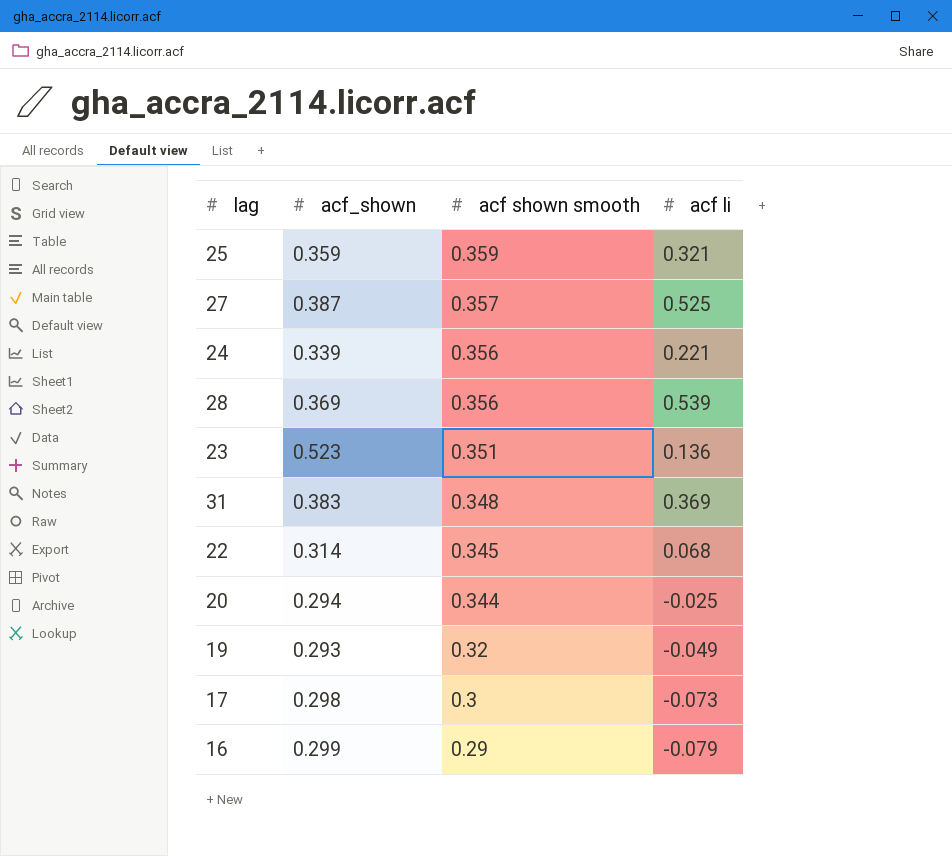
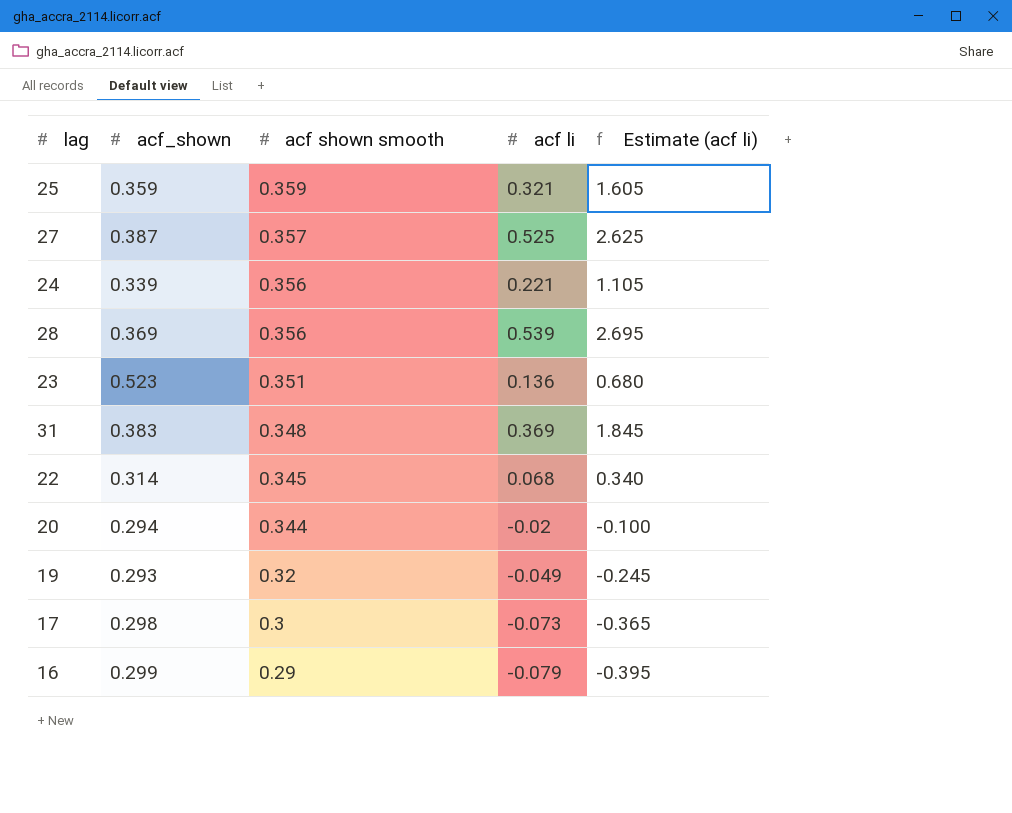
column Estimate (acf li) | formula: none -> [acf li] * 5
20 | acf li: -0.025 -> -0.02

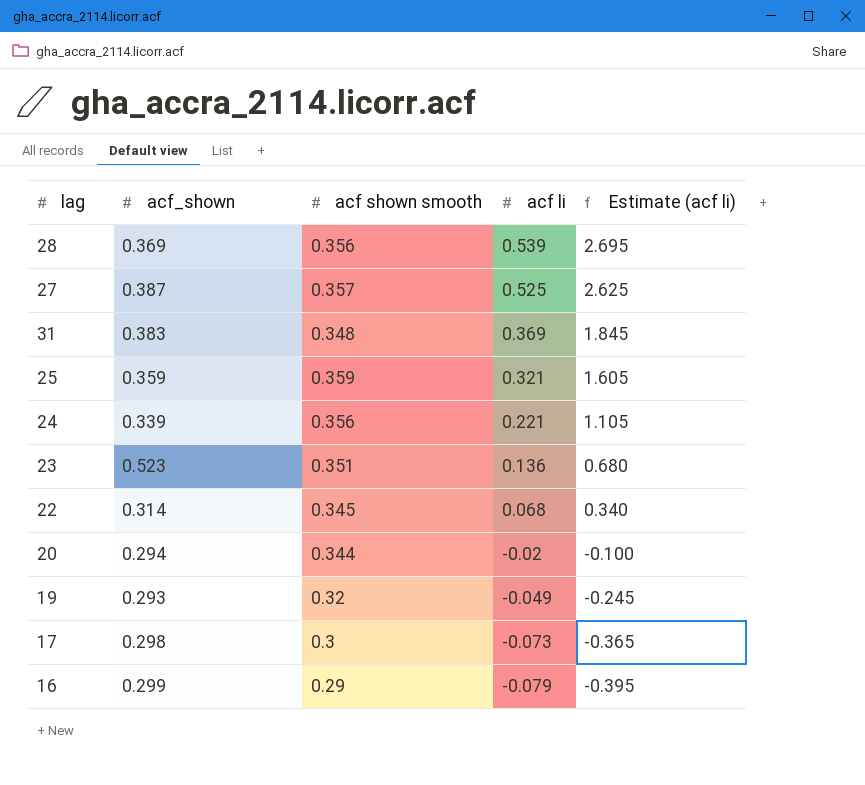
row order: acf shown smooth descending -> acf li descending

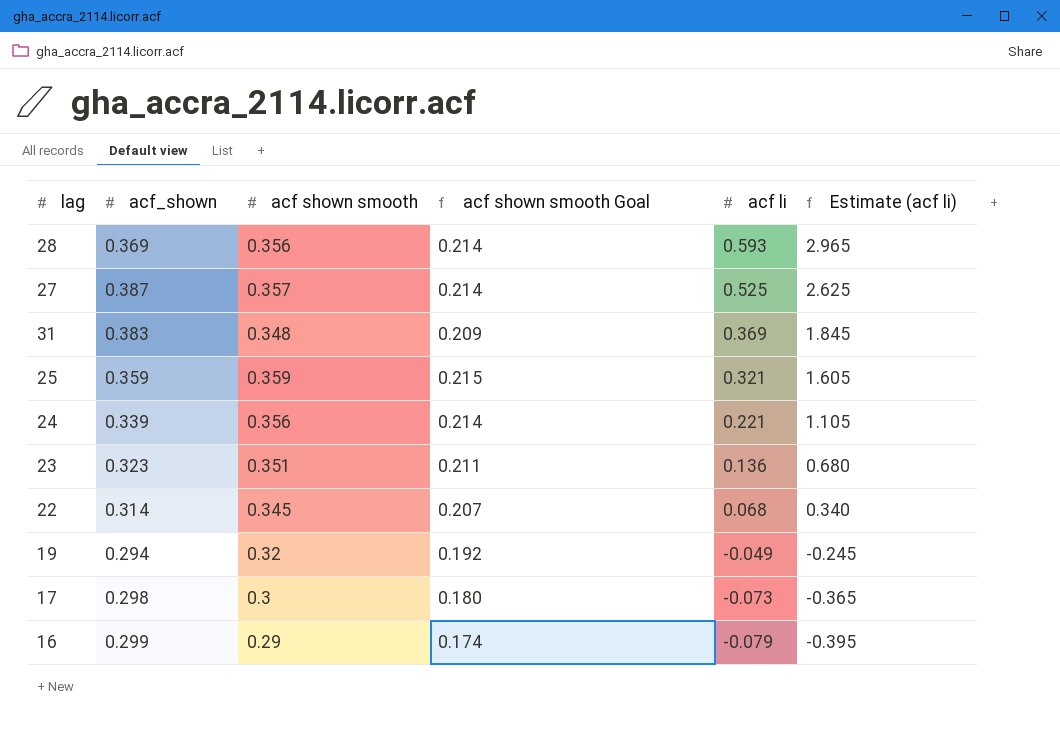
column acf shown smooth Goal | formula: none -> [acf shown smooth] * 0.6
row 20: 0.294 | 0.344 | -0.02 | -0.100 -> none
28 | acf li: 0.539 -> 0.593
28 | Estimate (acf li): 2.695 -> 2.965
23 | acf_shown: 0.523 -> 0.323
19 | acf_shown: 0.293 -> 0.294

